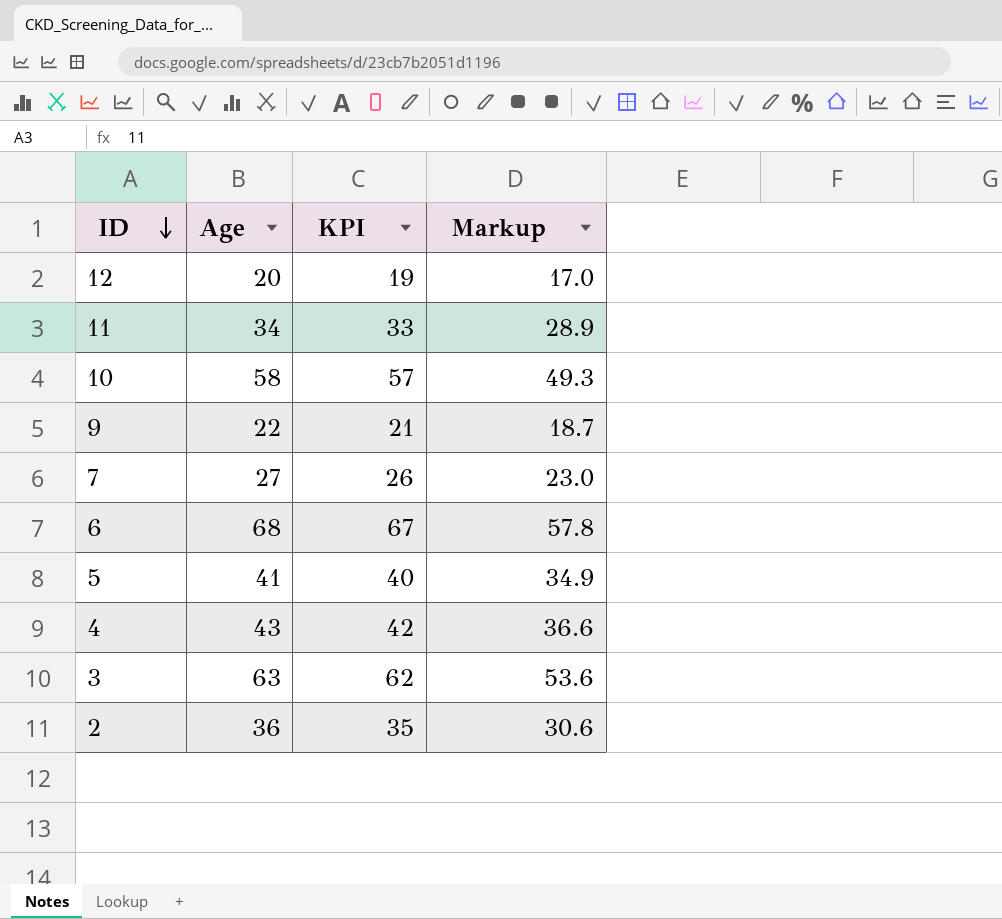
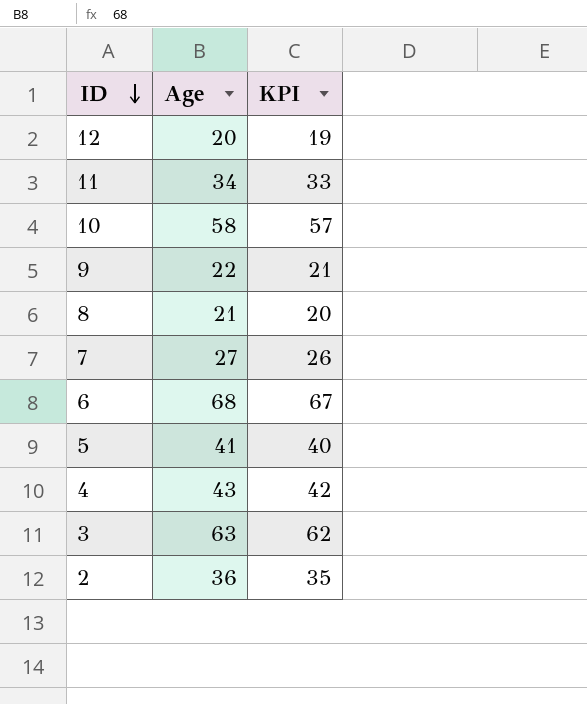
column Markup | formula: [Age] * 0.85 -> none
row 8: none -> 21 | 20

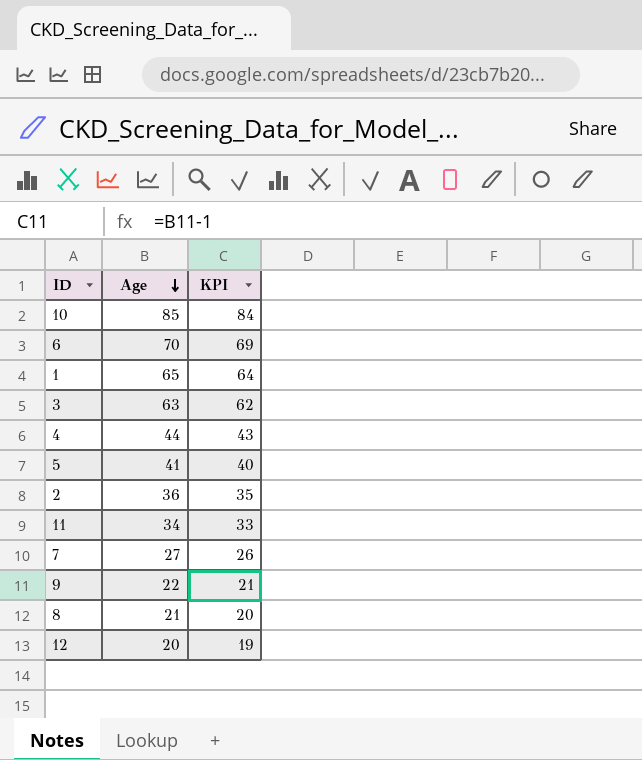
row order: ID descending -> Age descending
10 | Age: 58 -> 85
10 | KPI: 57 -> 84
6 | Age: 68 -> 70
6 | KPI: 67 -> 69
row 1: none -> 65 | 64
4 | Age: 43 -> 44
4 | KPI: 42 -> 43

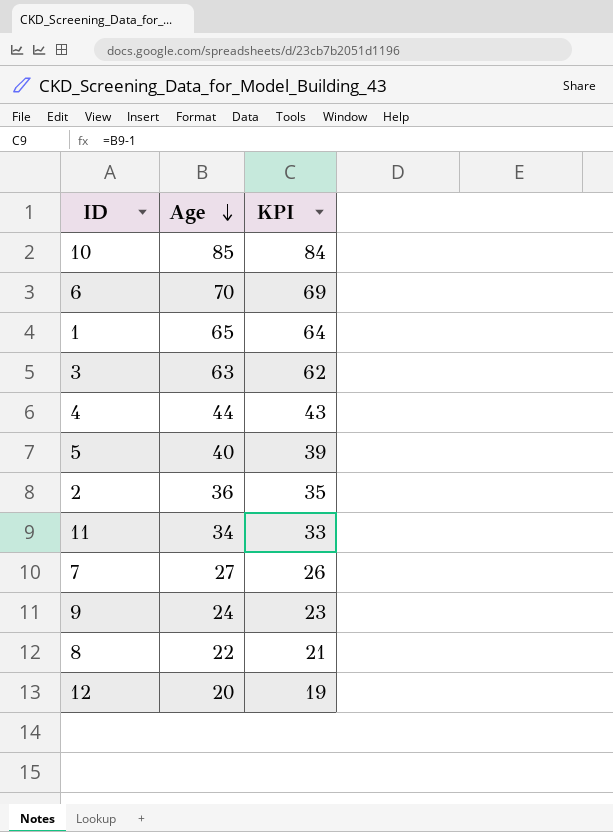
5 | Age: 41 -> 40
5 | KPI: 40 -> 39
9 | Age: 22 -> 24
9 | KPI: 21 -> 23
8 | Age: 21 -> 22
8 | KPI: 20 -> 21

